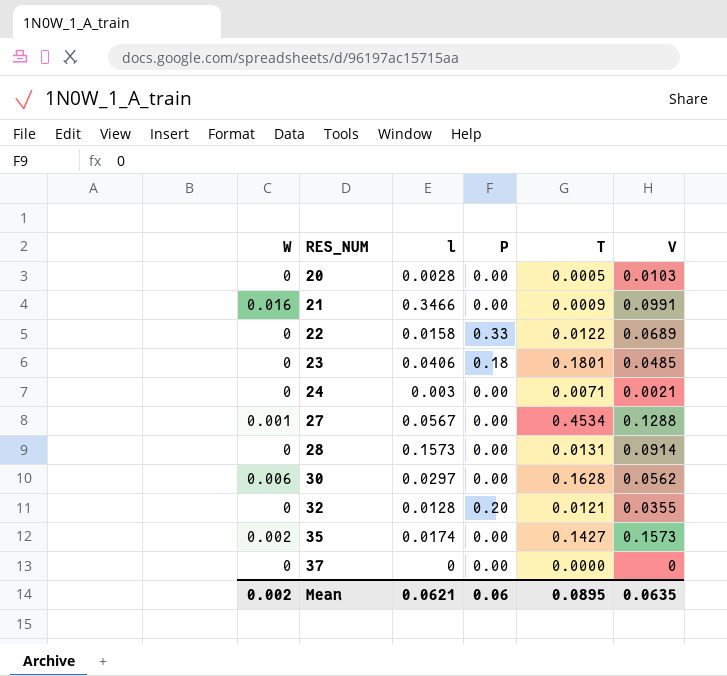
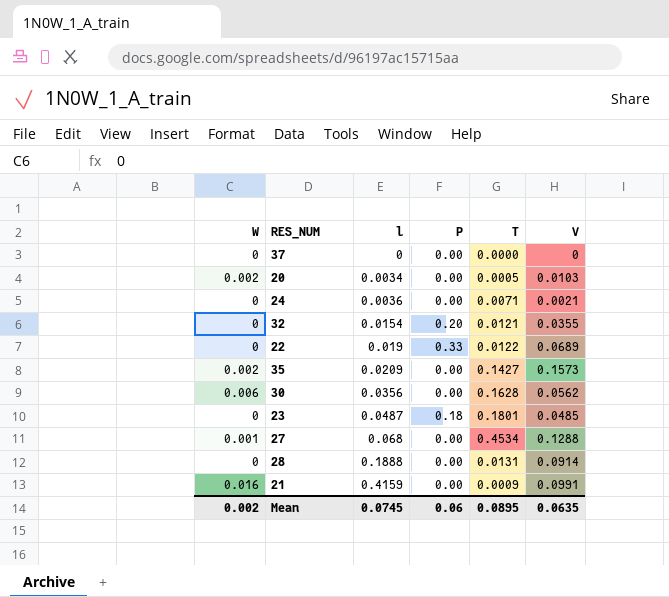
row order: RES_NUM ascending -> l ascending
20 | W: 0 -> 0.002
20 | l: 0.0028 -> 0.0034
24 | l: 0.003 -> 0.0036
32 | l: 0.0128 -> 0.0154
22 | l: 0.0158 -> 0.019
35 | l: 0.0174 -> 0.0209
30 | l: 0.0297 -> 0.0356
23 | l: 0.0406 -> 0.0487
27 | l: 0.0567 -> 0.068
28 | l: 0.1573 -> 0.1888
21 | l: 0.3466 -> 0.4159
Mean | l: 0.0621 -> 0.0745

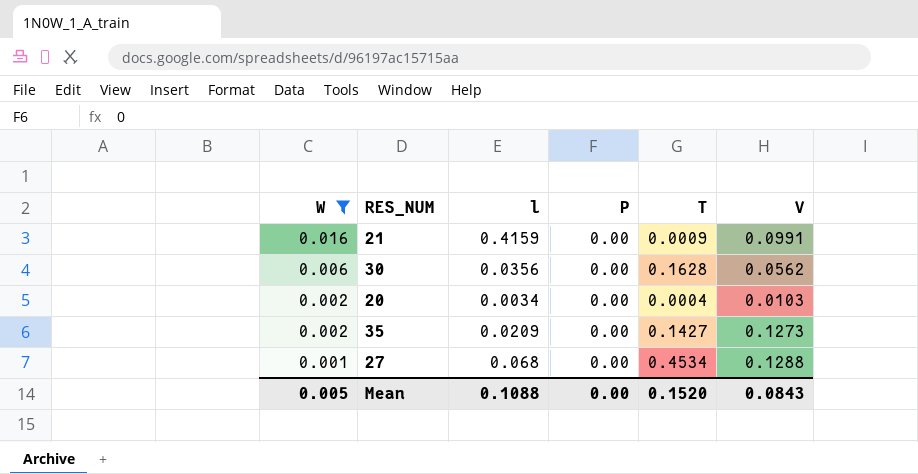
filter: none -> W != 0
row order: l ascending -> W descending
20 | T: 0.0005 -> 0.0004
35 | V: 0.1573 -> 0.1273
Mean | W: 0.002 -> 0.005
Mean | l: 0.0745 -> 0.1088
Mean | P: 0.06 -> 0.00
Mean | T: 0.0895 -> 0.1520
Mean | V: 0.0635 -> 0.0843

